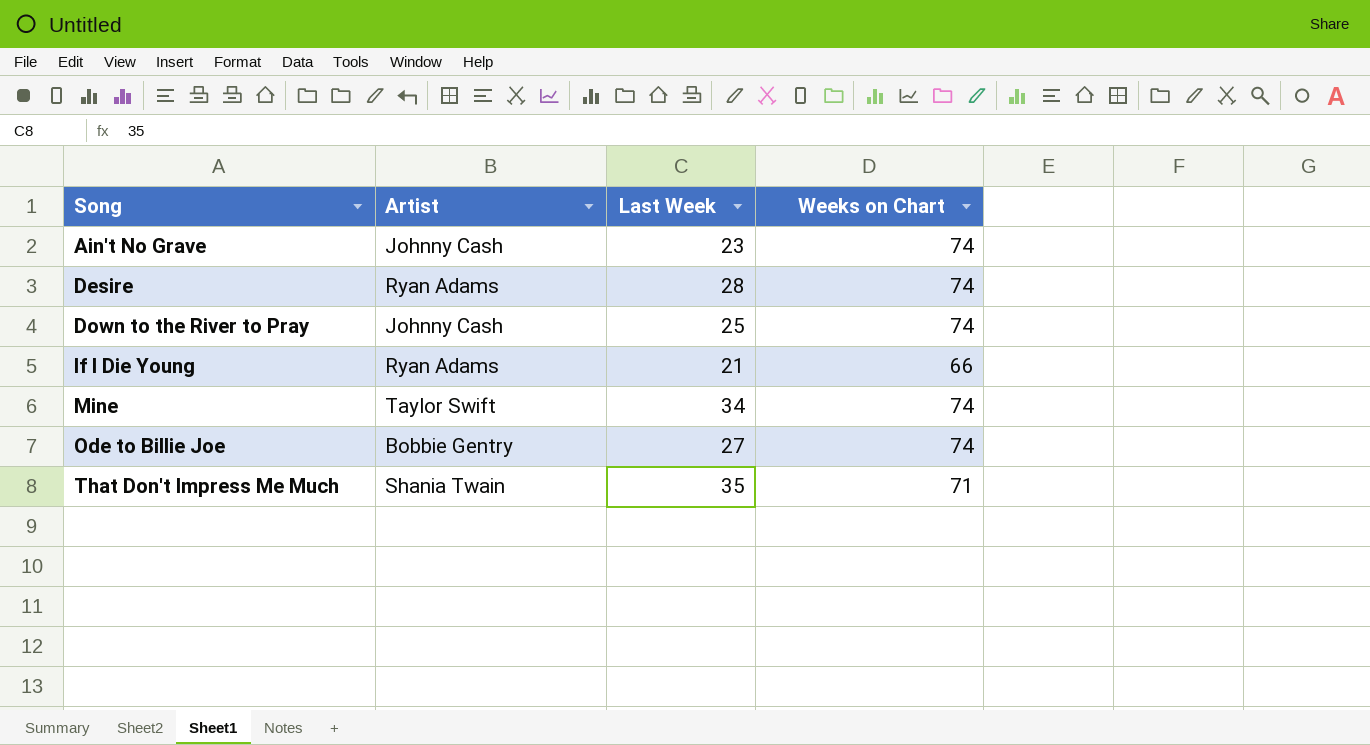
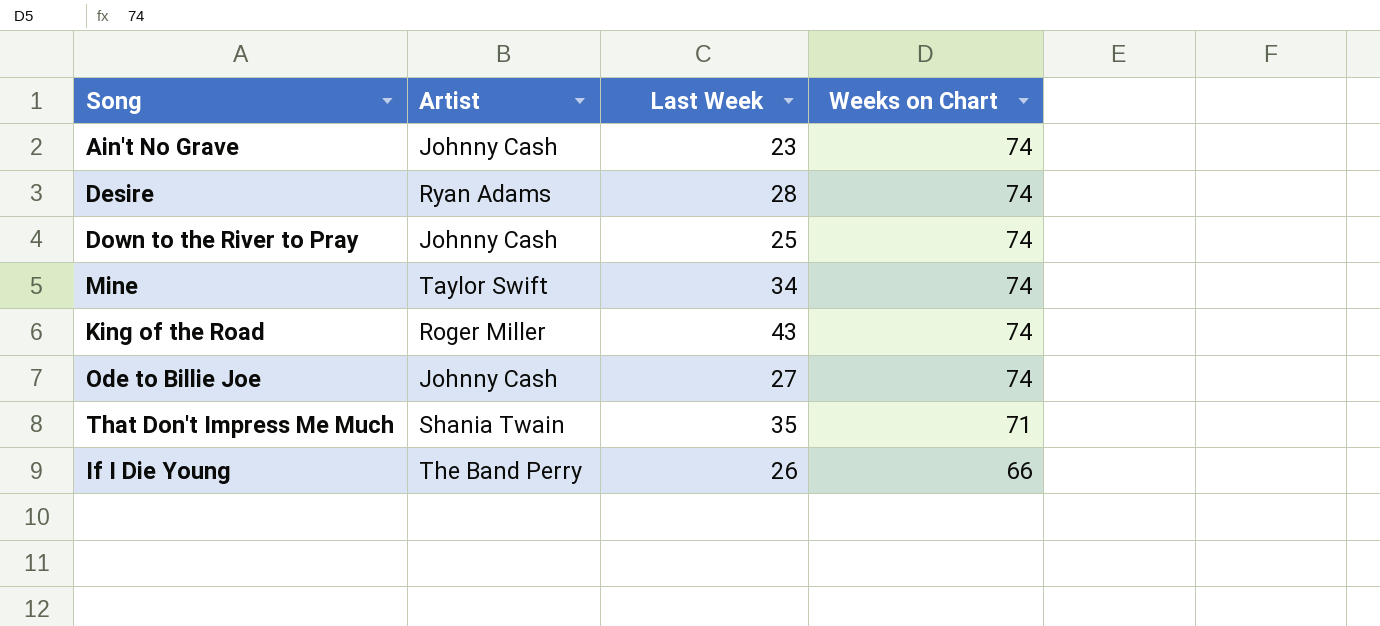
row order: Song ascending -> Weeks on Chart descending
row King of the Road: none -> Roger Miller | 43 | 74
Ode to Billie Joe | Artist: Bobbie Gentry -> Johnny Cash
If I Die Young | Artist: Ryan Adams -> The Band Perry
If I Die Young | Last Week: 21 -> 26

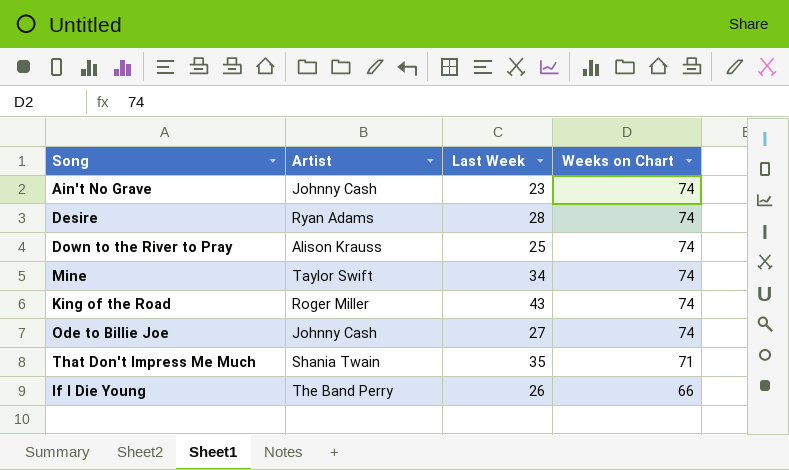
Down to the River to Pray | Artist: Johnny Cash -> Alison Krauss

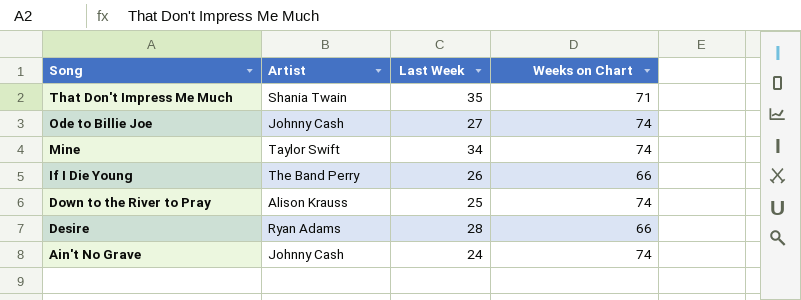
row order: Weeks on Chart descending -> Song descending
row King of the Road: Roger Miller | 43 | 74 -> none
Desire | Weeks on Chart: 74 -> 66
Ain't No Grave | Last Week: 23 -> 24

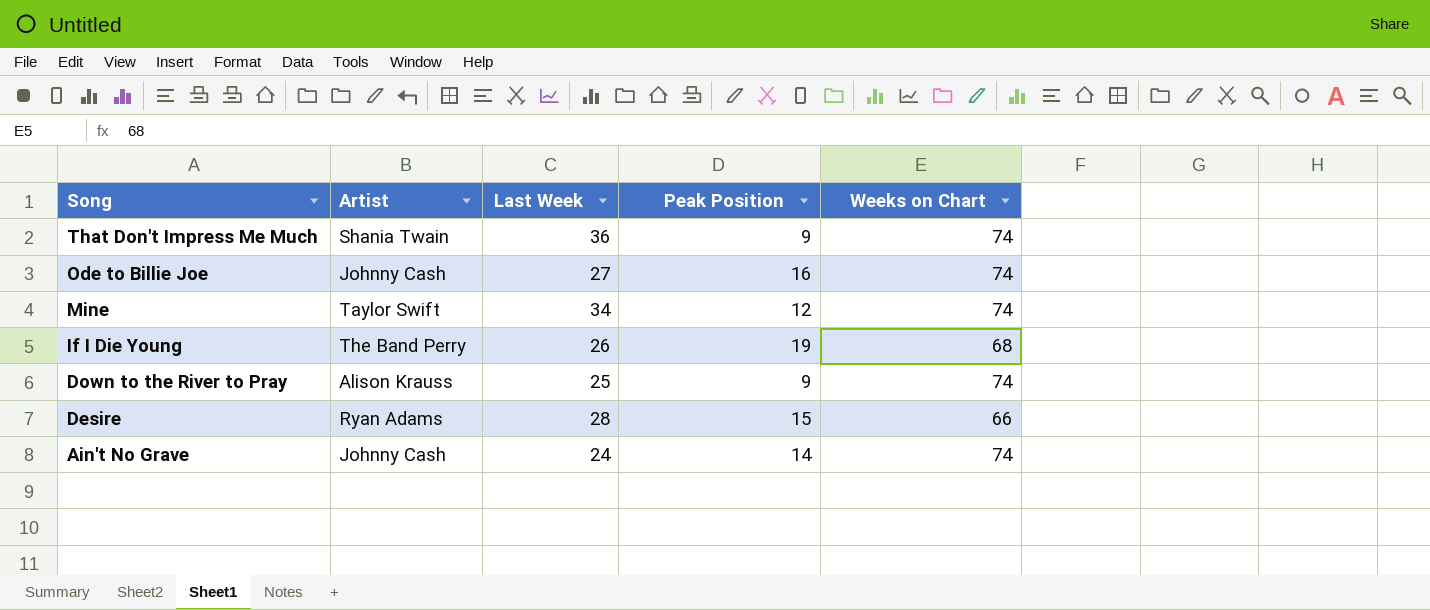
column Peak Position | position: none -> 4
That Don't Impress Me Much | Last Week: 35 -> 36
That Don't Impress Me Much | Weeks on Chart: 71 -> 74
If I Die Young | Weeks on Chart: 66 -> 68

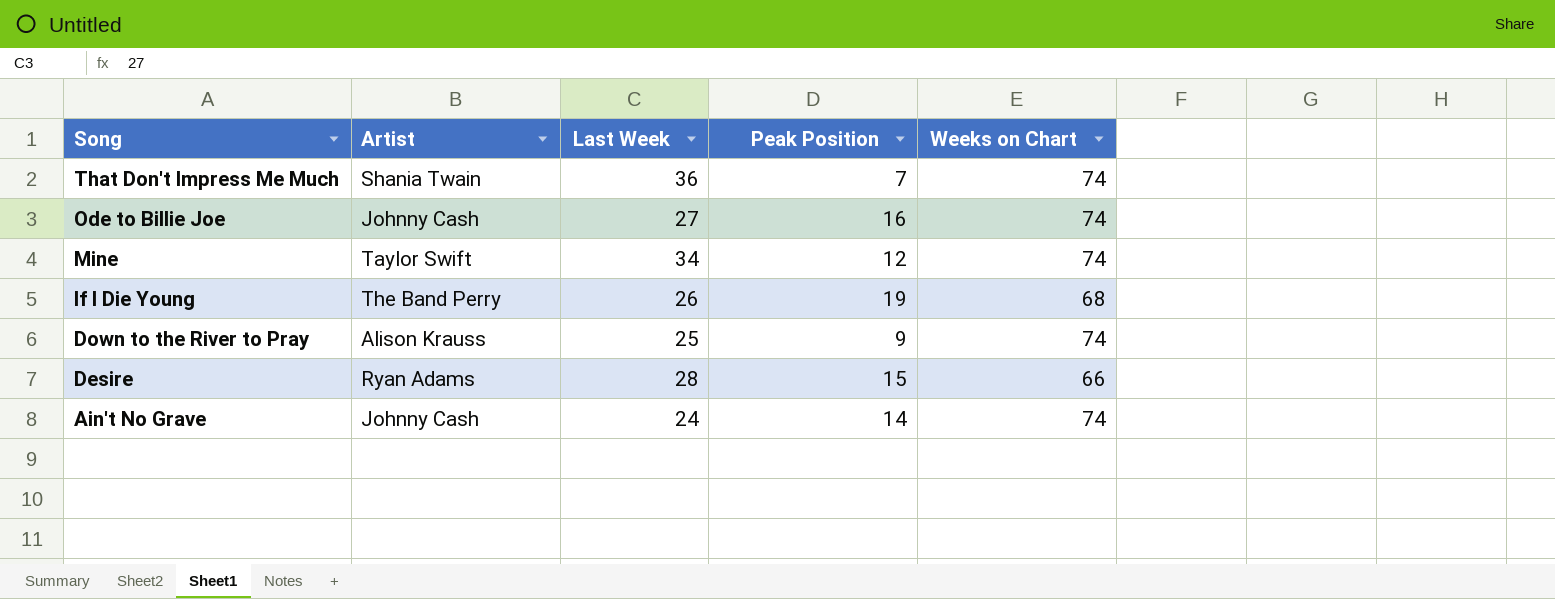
That Don't Impress Me Much | Peak Position: 9 -> 7

